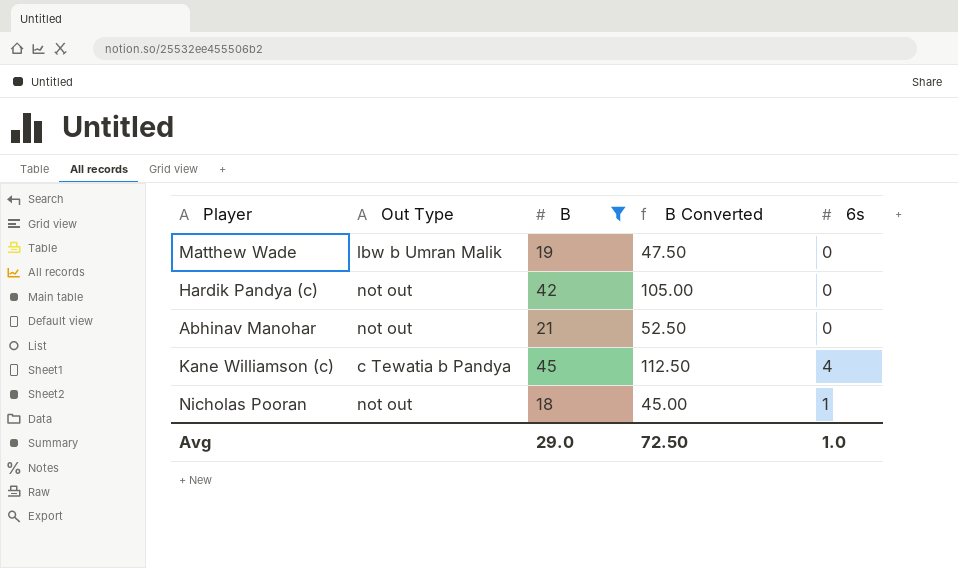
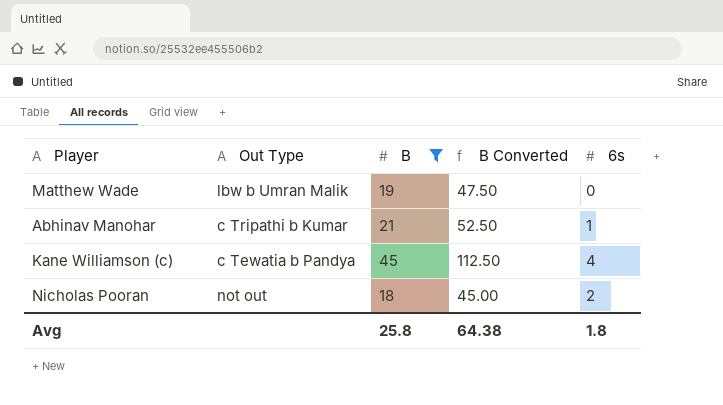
row Hardik Pandya (c): not out | 42 | 105.00 | 0 -> none
Abhinav Manohar | Out Type: not out -> c Tripathi b Kumar
Abhinav Manohar | 6s: 0 -> 1
Nicholas Pooran | 6s: 1 -> 2
Avg | B: 29.0 -> 25.8
Avg | B Converted: 72.50 -> 64.38
Avg | 6s: 1.0 -> 1.8

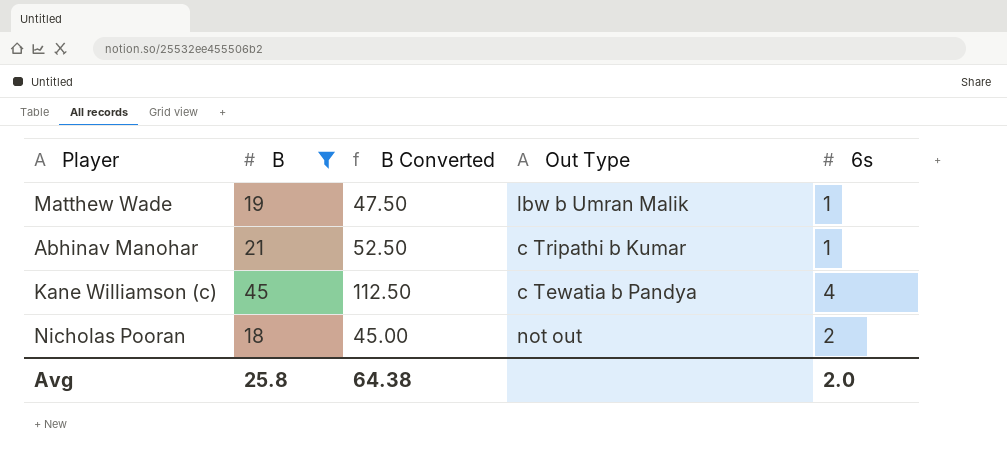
column Out Type | position: 2 -> 4
Matthew Wade | 6s: 0 -> 1
Avg | 6s: 1.8 -> 2.0

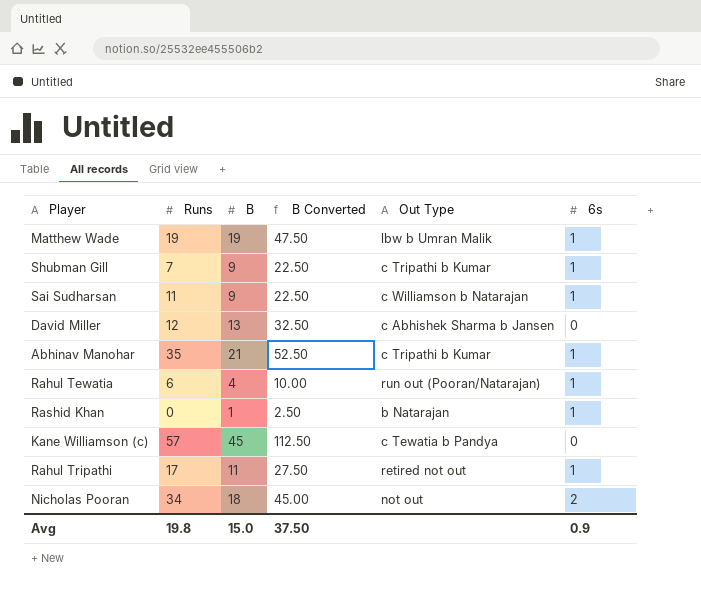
filter: B >= 18 -> none
column Runs | position: none -> 2
Kane Williamson (c) | 6s: 4 -> 0
Avg | B: 25.8 -> 15.0
Avg | B Converted: 64.38 -> 37.50
Avg | 6s: 2.0 -> 0.9

